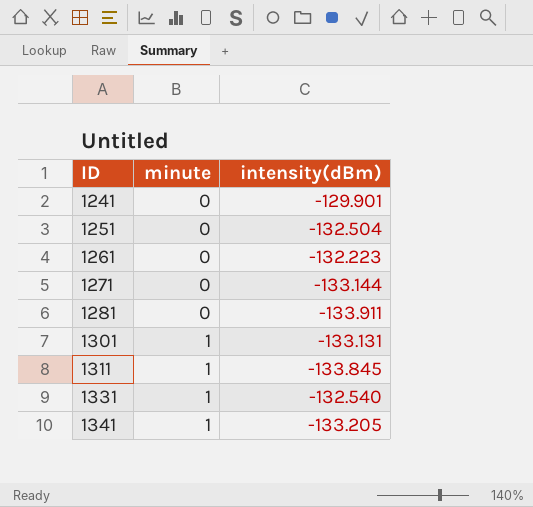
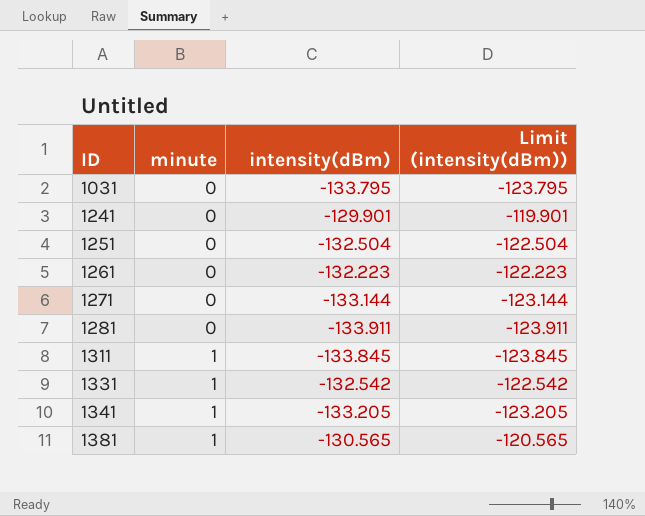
column Limit (intensity(dBm)) | formula: none -> [intensity(dBm)] + 10
row 1301: 1 | -133.131 -> none
row 1031: none -> 0 | -133.795 | -123.795
1331 | intensity(dBm): -132.540 -> -132.542
row 1381: none -> 1 | -130.565 | -120.565

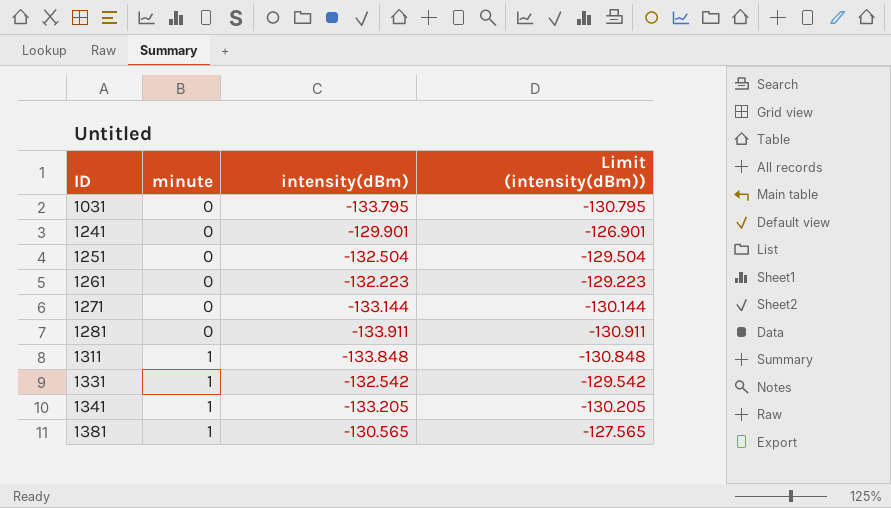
column Limit (intensity(dBm)) | formula: [intensity(dBm)] + 10 -> [intensity(dBm)] + 3
1311 | intensity(dBm): -133.845 -> -133.848

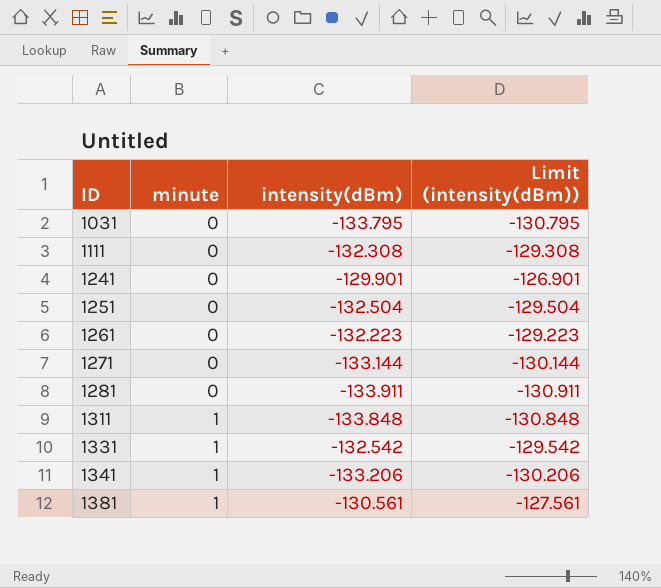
row 1111: none -> 0 | -132.308 | -129.308
1341 | intensity(dBm): -133.205 -> -133.206
1341 | Limit (intensity(dBm)): -130.205 -> -130.206
1381 | intensity(dBm): -130.565 -> -130.561
1381 | Limit (intensity(dBm)): -127.565 -> -127.561

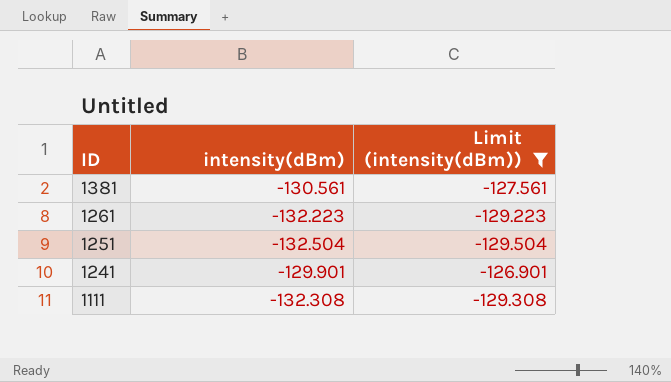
filter: none -> Limit (intensity(dBm)) >= -129.504
row order: ID ascending -> ID descending
column minute | position: 2 -> none

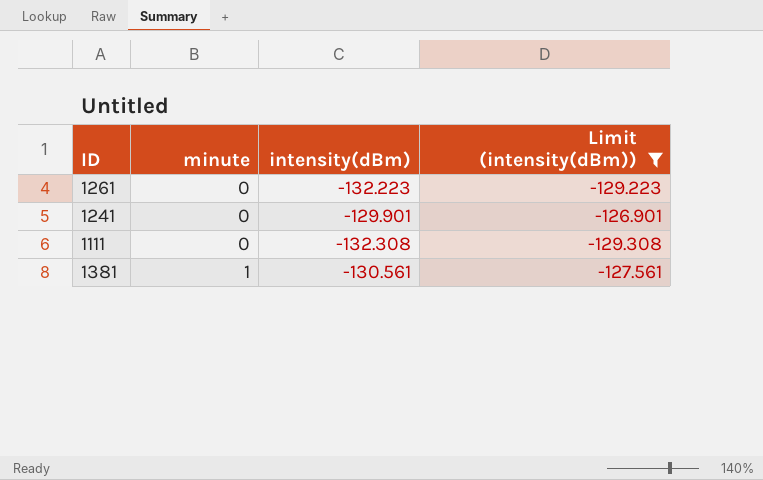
row order: ID descending -> minute ascending
column minute | position: none -> 2
row 1251: -132.504 | -129.504 -> none

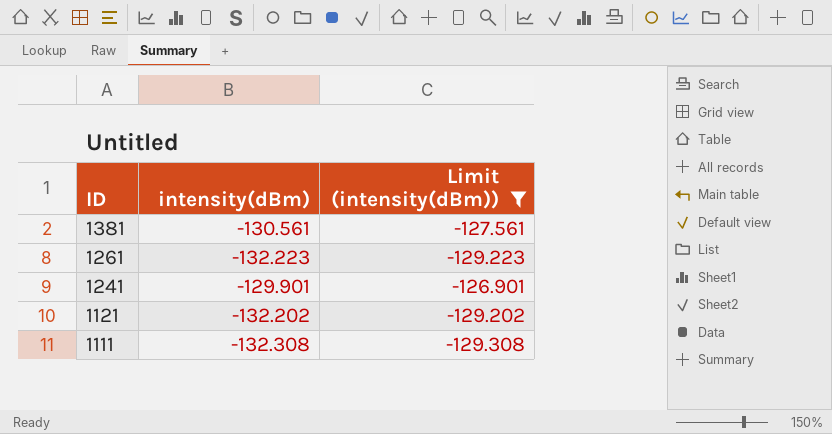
row order: minute ascending -> ID descending
column minute | position: 2 -> none
row 1121: none -> -132.202 | -129.202

